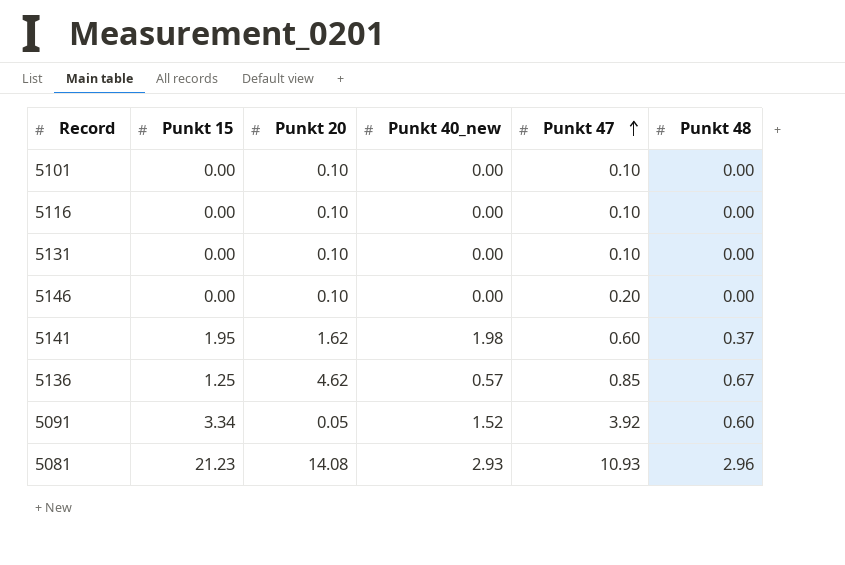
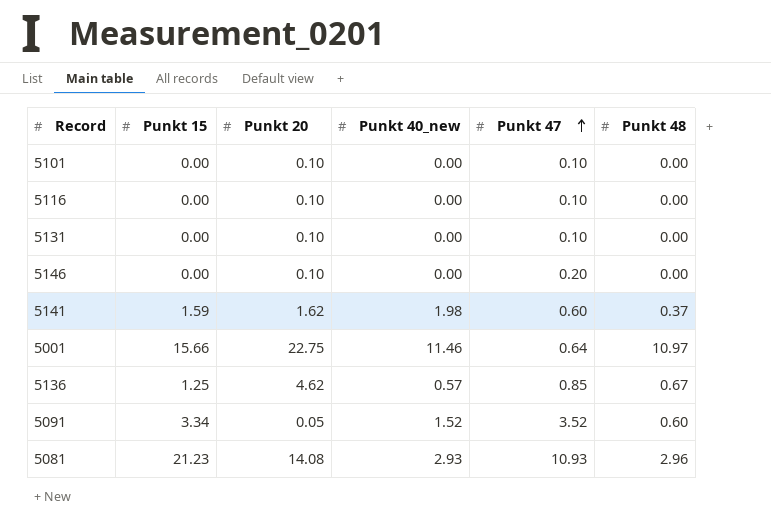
5141 | Punkt 15: 1.95 -> 1.59
row 5001: none -> 15.66 | 22.75 | 11.46 | 0.64 | 10.97
5091 | Punkt 47: 3.92 -> 3.52

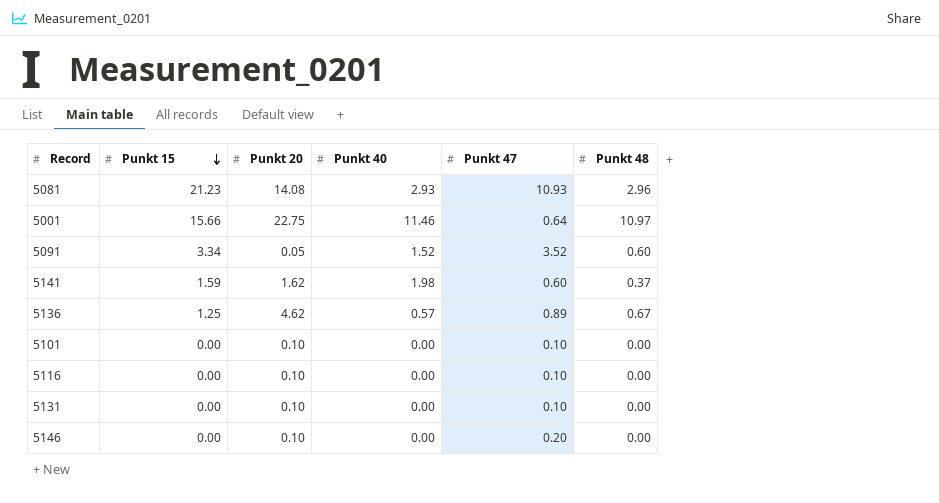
row order: Punkt 47 ascending -> Punkt 15 descending
column name: Punkt 40_new -> Punkt 40
5136 | Punkt 47: 0.85 -> 0.89

